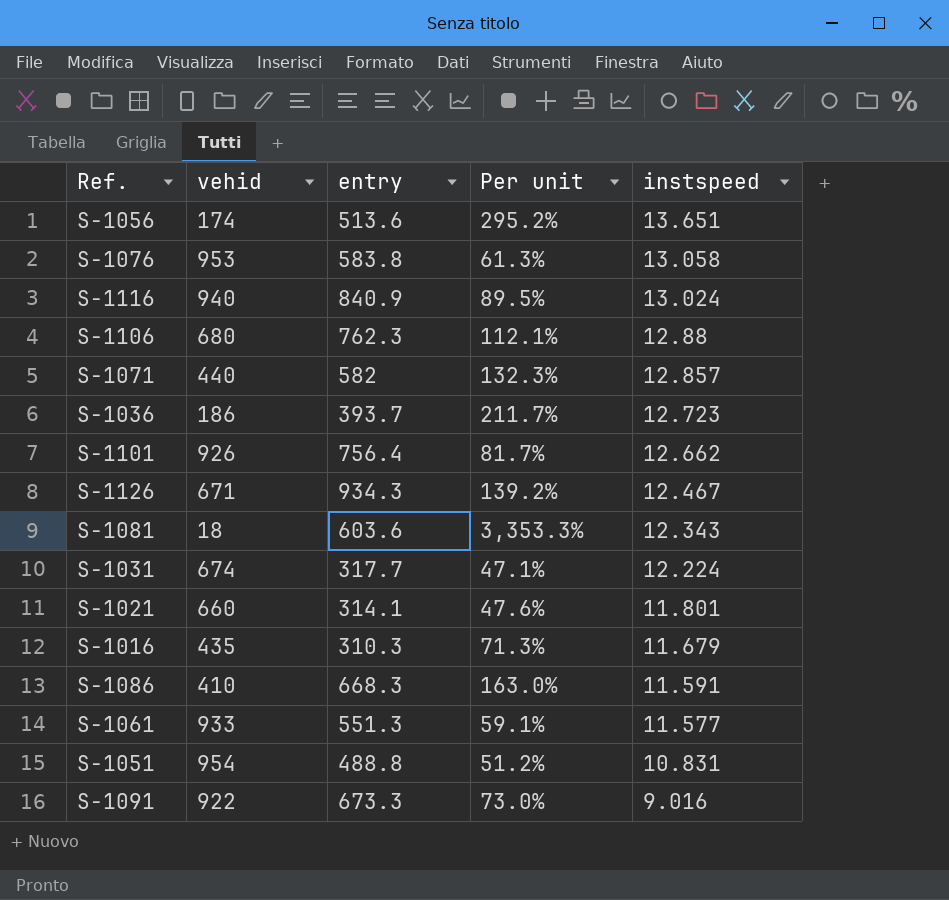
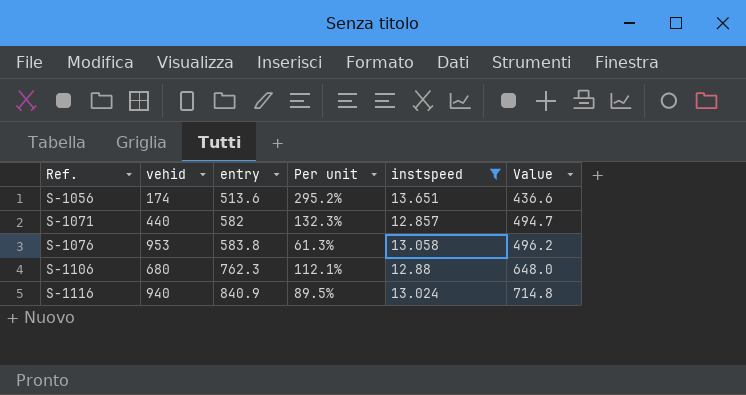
filter: none -> instspeed >= 12.857
row order: instspeed descending -> Ref. ascending
column Value | formula: none -> [entry] * 0.85

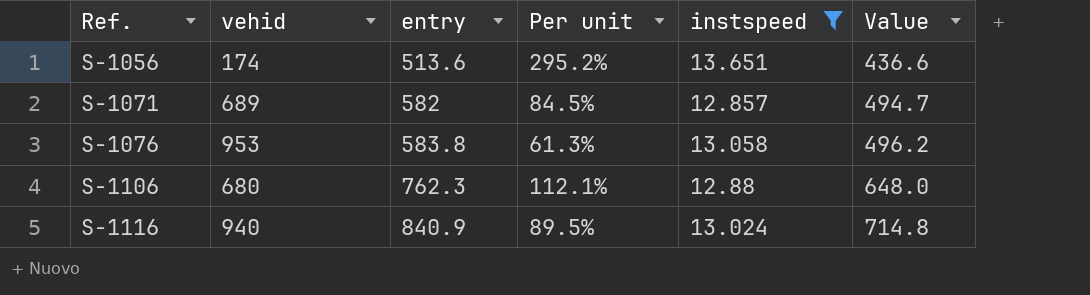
S-1071 | vehid: 440 -> 689
S-1071 | Per unit: 132.3% -> 84.5%

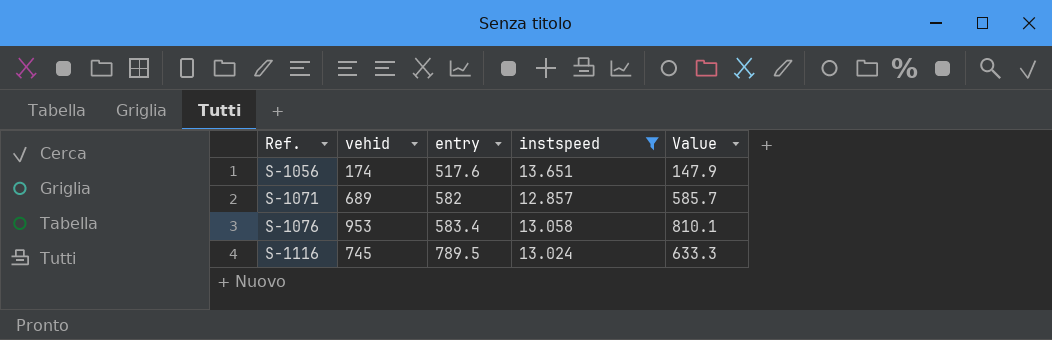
column Per unit | formula: [entry] / [vehid] -> none
column Value | formula: [entry] * 0.85 -> [vehid] * 0.85
row S-1106: 680 | 762.3 | 112.1% | 12.88 | 648.0 -> none
S-1056 | entry: 513.6 -> 517.6
S-1076 | entry: 583.8 -> 583.4
S-1116 | vehid: 940 -> 745
S-1116 | entry: 840.9 -> 789.5

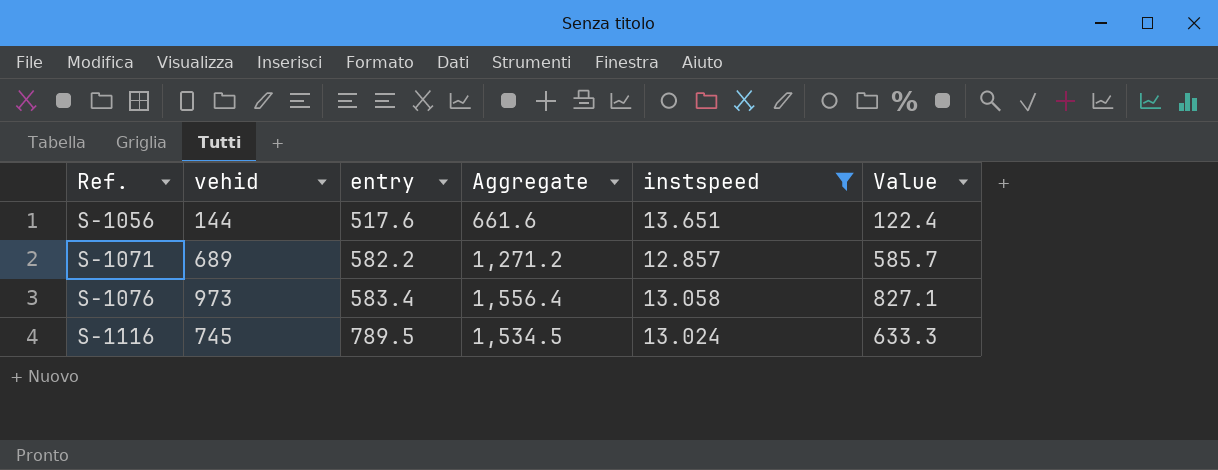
column Aggregate | formula: none -> [vehid] + [entry]
S-1056 | vehid: 174 -> 144
S-1056 | Value: 147.9 -> 122.4
S-1071 | entry: 582 -> 582.2
S-1076 | vehid: 953 -> 973
S-1076 | Value: 810.1 -> 827.1

